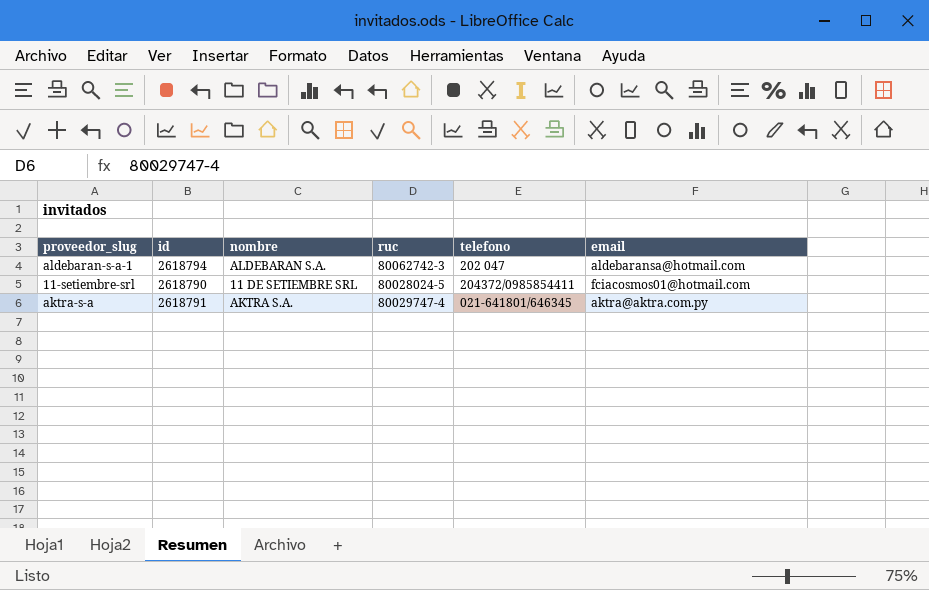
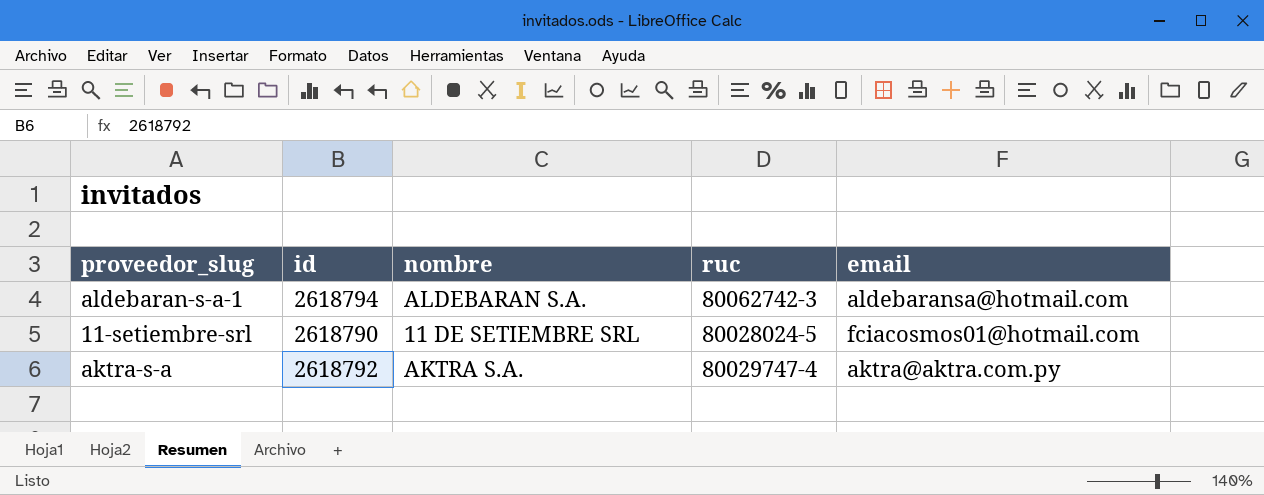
column telefono | position: 5 -> none
aktra-s-a | id: 2618791 -> 2618792

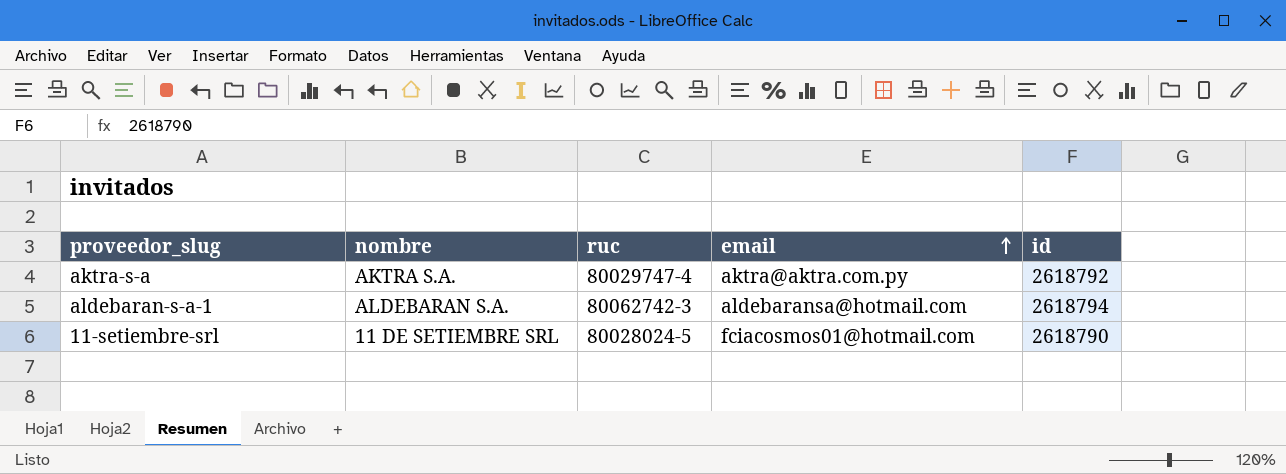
row order: none -> email ascending
column id | position: 2 -> 5

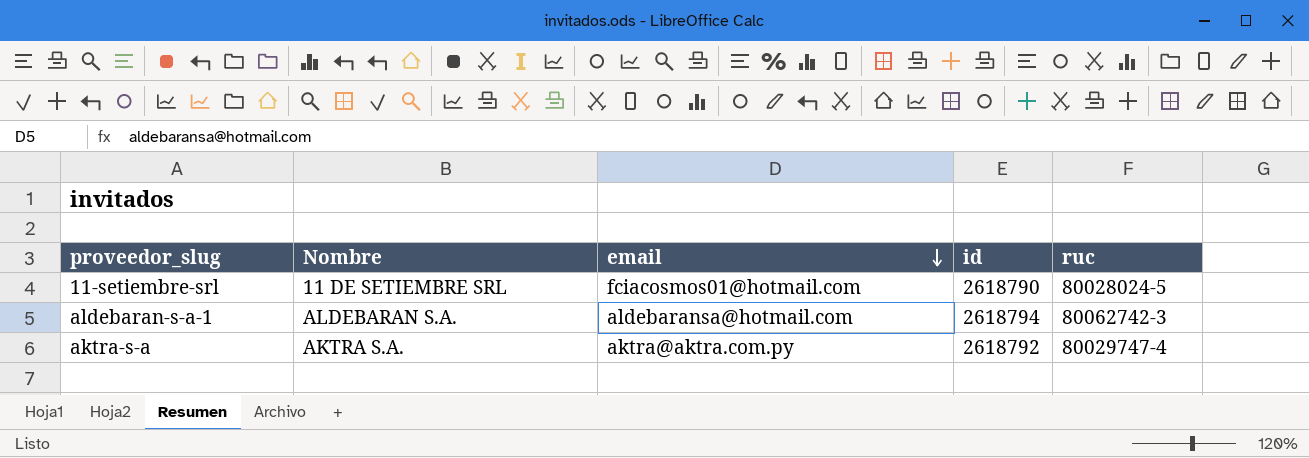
row order: email ascending -> email descending
column name: nombre -> Nombre
column ruc | position: 3 -> 5

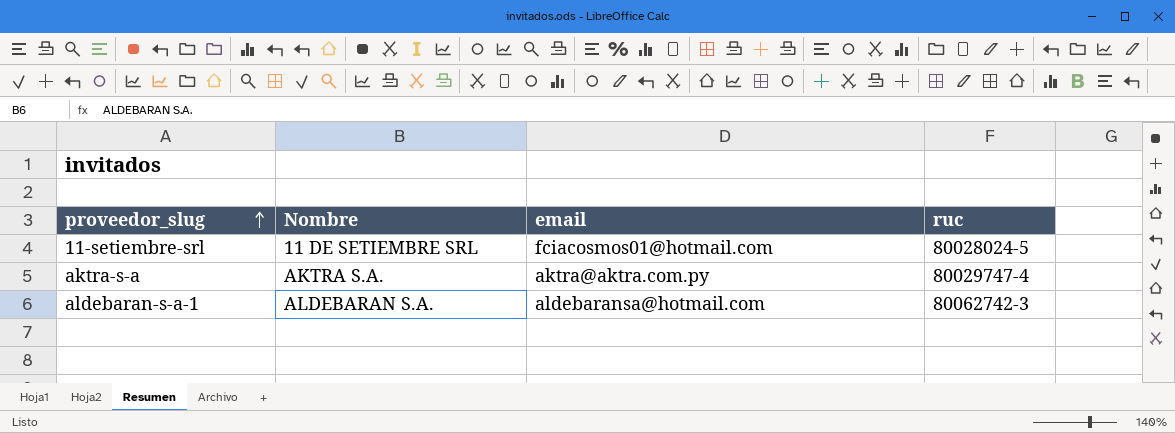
row order: email descending -> proveedor_slug ascending
column id | position: 4 -> none

